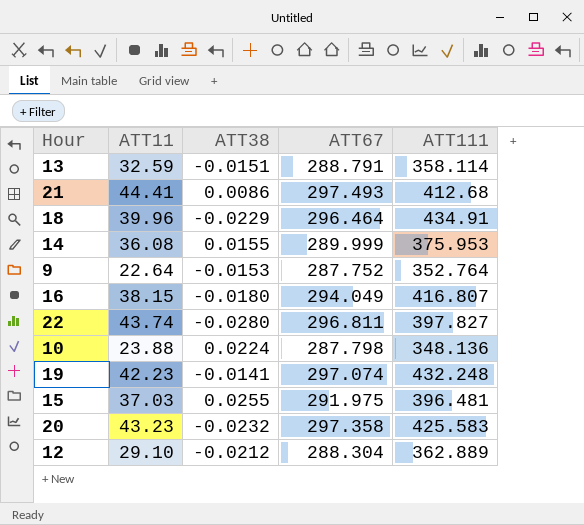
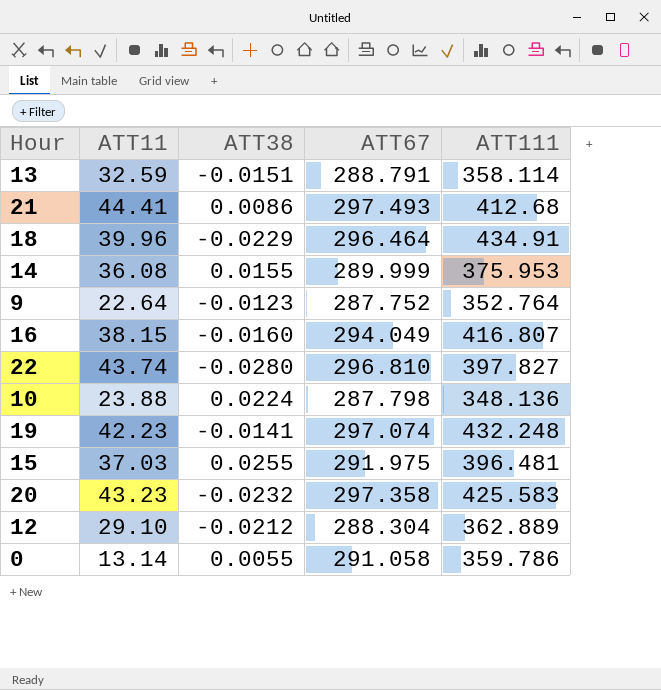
9 | ATT38: -0.0153 -> -0.0123
16 | ATT38: -0.0180 -> -0.0160
22 | ATT67: 296.811 -> 296.810
row 0: none -> 13.14 | 0.0055 | 291.058 | 359.786

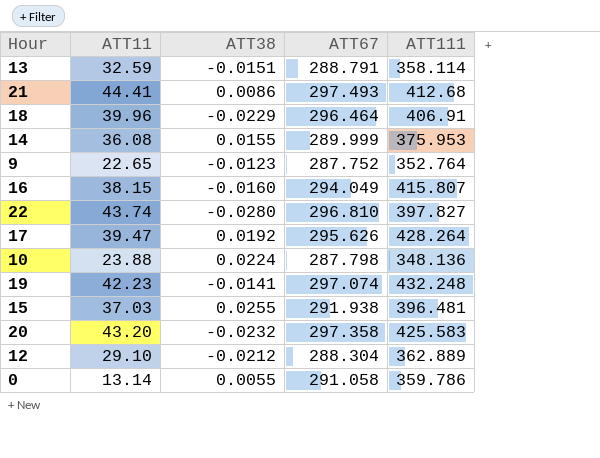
18 | ATT111: 434.91 -> 406.91
9 | ATT11: 22.64 -> 22.65
16 | ATT111: 416.807 -> 415.807
row 17: none -> 39.47 | 0.0192 | 295.626 | 428.264
15 | ATT67: 291.975 -> 291.938
20 | ATT11: 43.23 -> 43.20

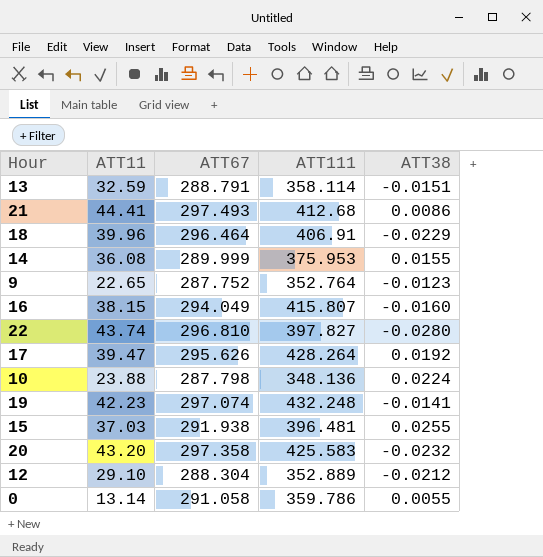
column ATT38 | position: 3 -> 5
12 | ATT111: 362.889 -> 352.889

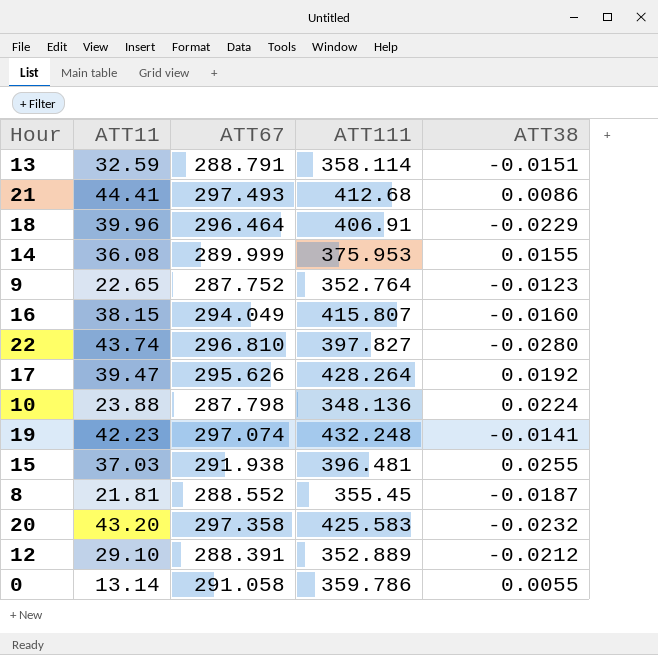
row 8: none -> 21.81 | 288.552 | 355.45 | -0.0187
12 | ATT67: 288.304 -> 288.391

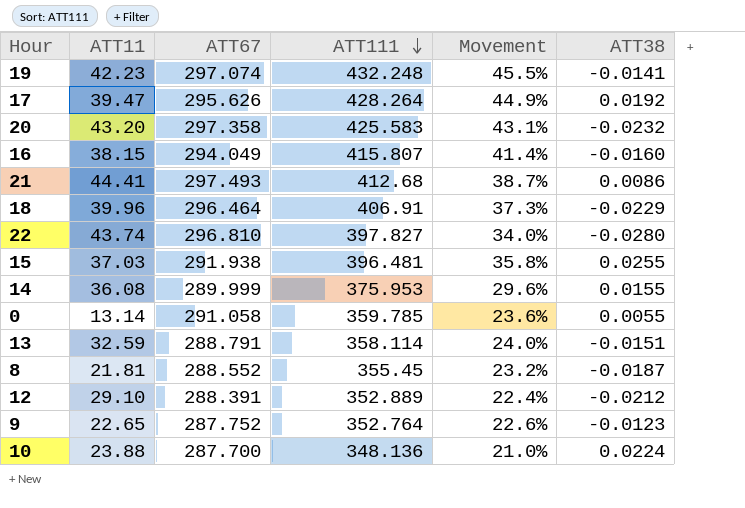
row order: none -> ATT111 descending
column Movement | formula: none -> ([ATT111] - [ATT67]) / [ATT67]
0 | ATT111: 359.786 -> 359.785
10 | ATT67: 287.798 -> 287.700

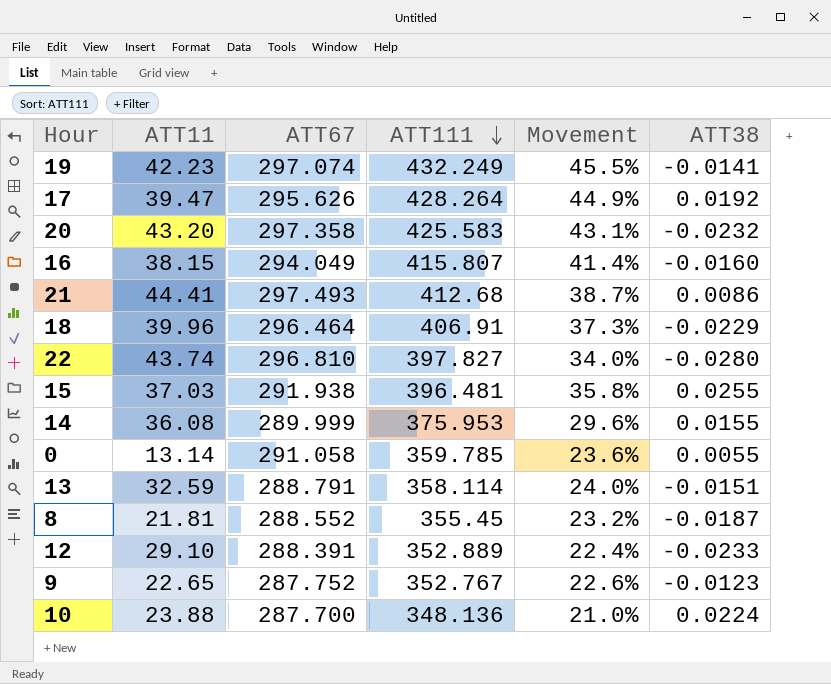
19 | ATT111: 432.248 -> 432.249
12 | ATT38: -0.0212 -> -0.0233
9 | ATT111: 352.764 -> 352.767

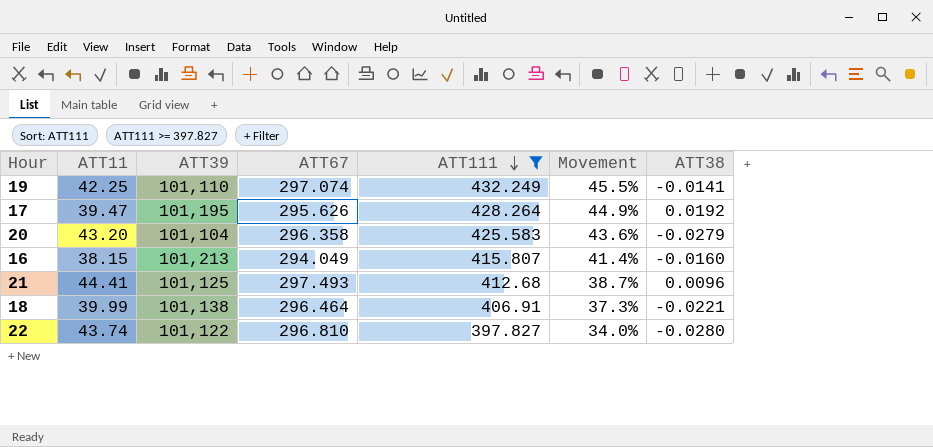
filter: none -> ATT111 >= 397.827
column ATT39 | position: none -> 3
19 | ATT11: 42.23 -> 42.25
20 | ATT67: 297.358 -> 296.358
20 | Movement: 43.1% -> 43.6%
20 | ATT38: -0.0232 -> -0.0279
21 | ATT38: 0.0086 -> 0.0096
18 | ATT11: 39.96 -> 39.99
18 | ATT38: -0.0229 -> -0.0221

